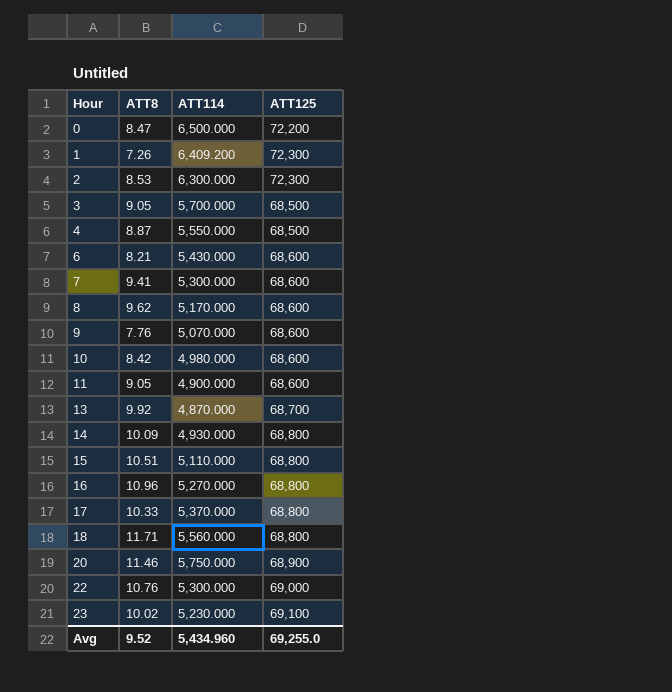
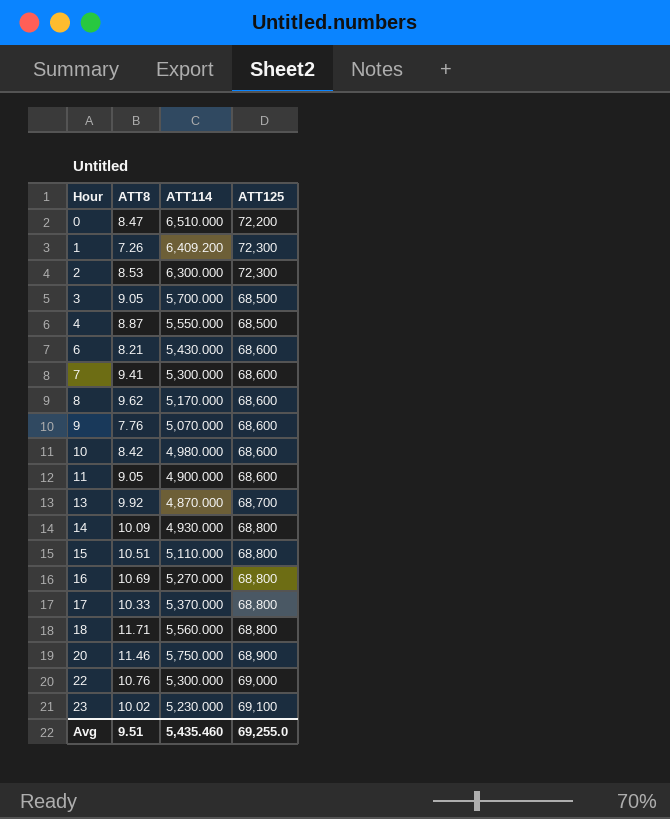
0 | ATT114: 6,500.000 -> 6,510.000
16 | ATT8: 10.96 -> 10.69
Avg | ATT8: 9.52 -> 9.51
Avg | ATT114: 5,434.960 -> 5,435.460

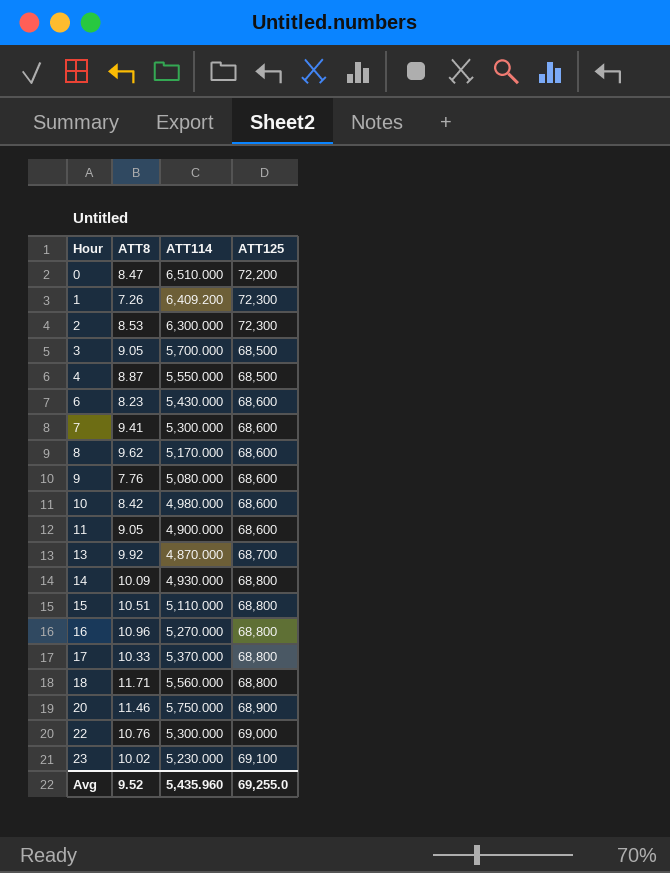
6 | ATT8: 8.21 -> 8.23
9 | ATT114: 5,070.000 -> 5,080.000
16 | ATT8: 10.69 -> 10.96
Avg | ATT8: 9.51 -> 9.52
Avg | ATT114: 5,435.460 -> 5,435.960

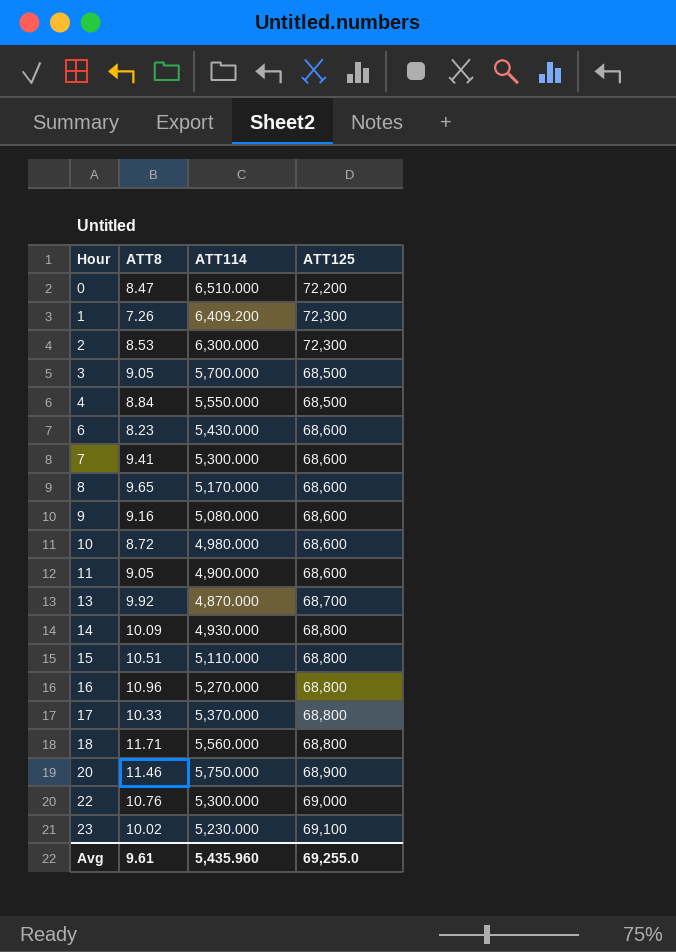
4 | ATT8: 8.87 -> 8.84
8 | ATT8: 9.62 -> 9.65
9 | ATT8: 7.76 -> 9.16
10 | ATT8: 8.42 -> 8.72
Avg | ATT8: 9.52 -> 9.61

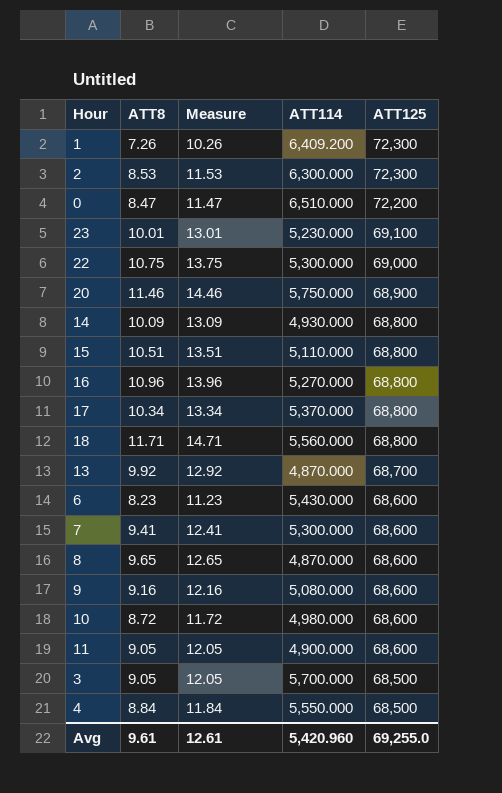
row order: Hour ascending -> ATT125 descending
column Measure | formula: none -> [ATT8] + 3
23 | ATT8: 10.02 -> 10.01
22 | ATT8: 10.76 -> 10.75
17 | ATT8: 10.33 -> 10.34
8 | ATT114: 5,170.000 -> 4,870.000
Avg | ATT114: 5,435.960 -> 5,420.960

